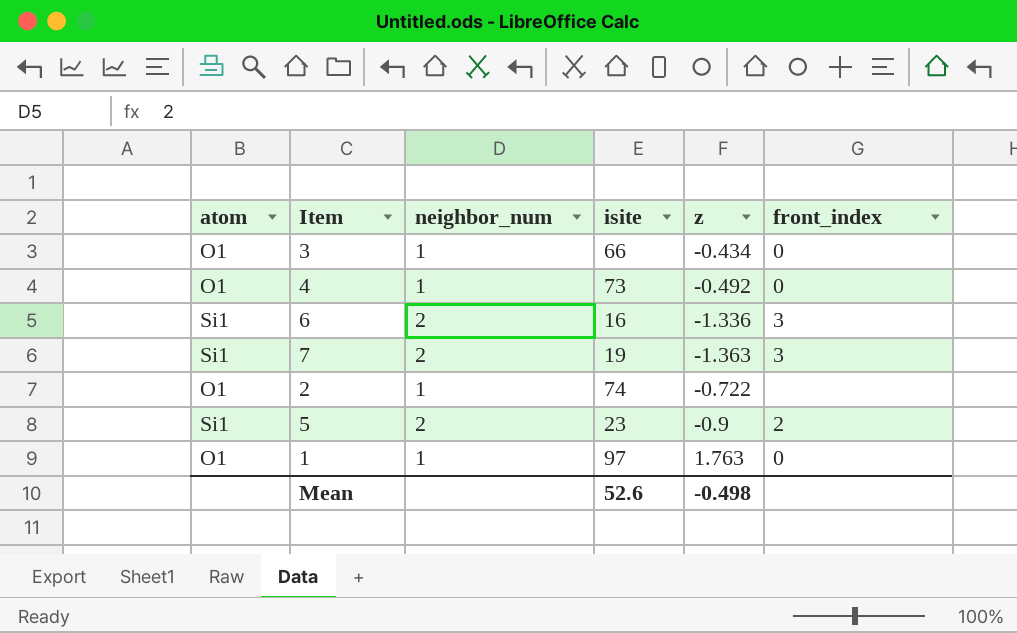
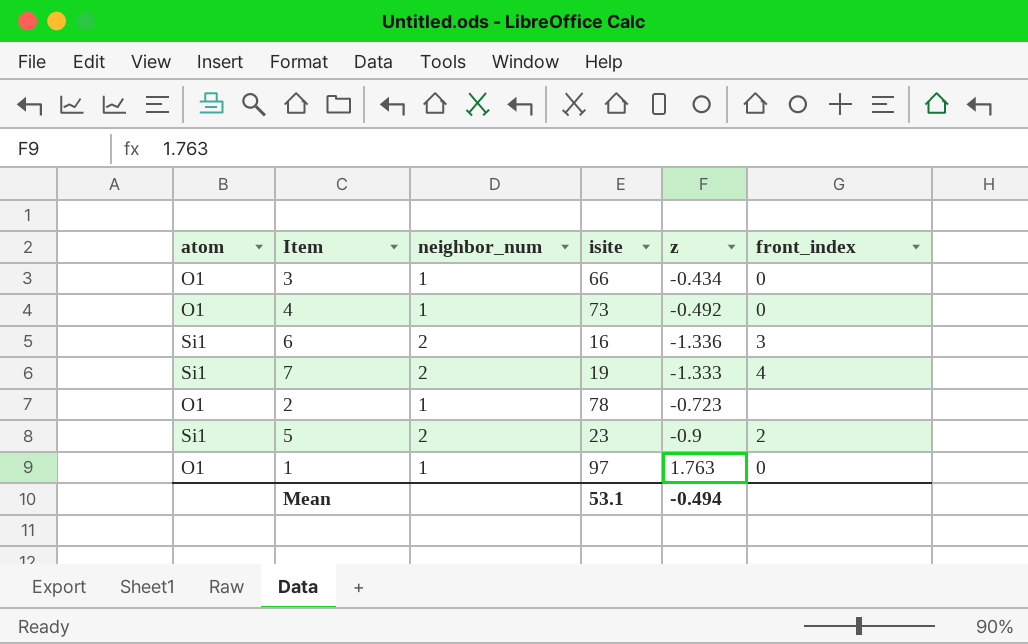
7 | z: -1.363 -> -1.333
7 | front_index: 3 -> 4
2 | isite: 74 -> 78
2 | z: -0.722 -> -0.723
Mean | isite: 52.6 -> 53.1
Mean | z: -0.498 -> -0.494

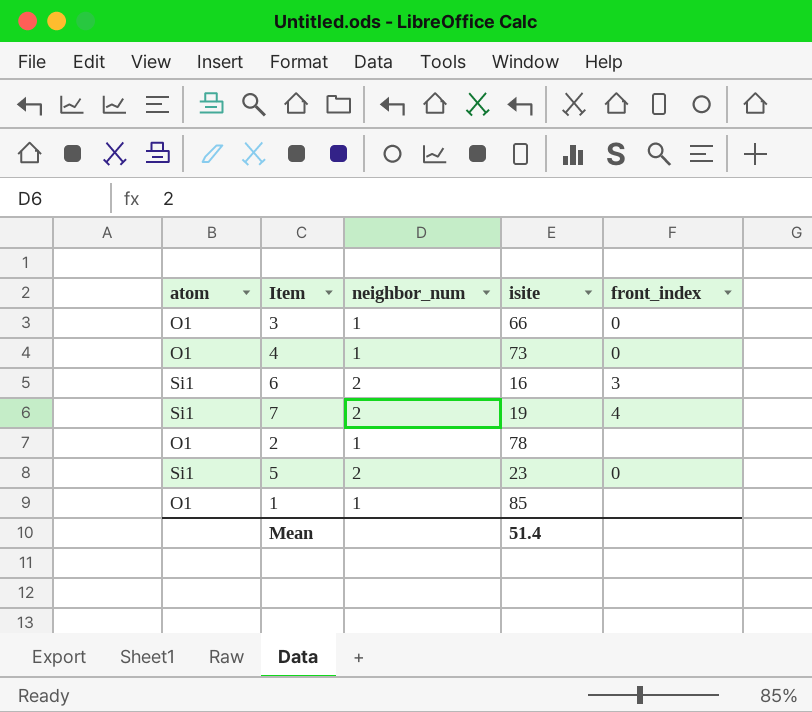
column z | position: 5 -> none
5 | front_index: 2 -> 0
1 | isite: 97 -> 85
1 | front_index: 0 -> none
Mean | isite: 53.1 -> 51.4

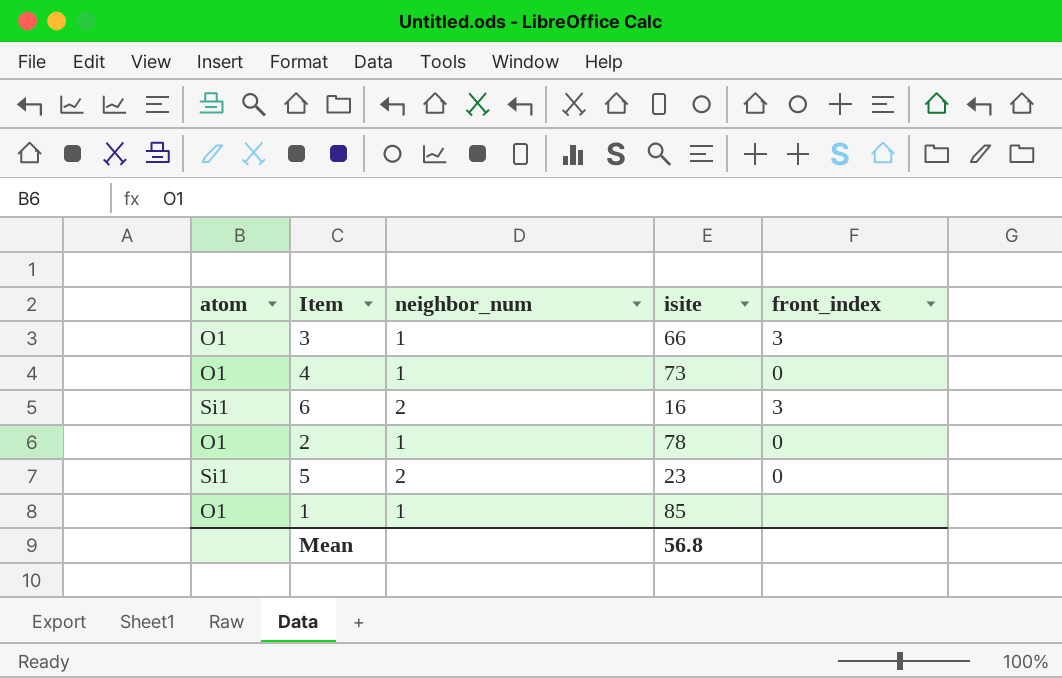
row 7: Si1 | 2 | 19 | 4 -> none
3 | front_index: 0 -> 3
2 | front_index: none -> 0
Mean | isite: 51.4 -> 56.8

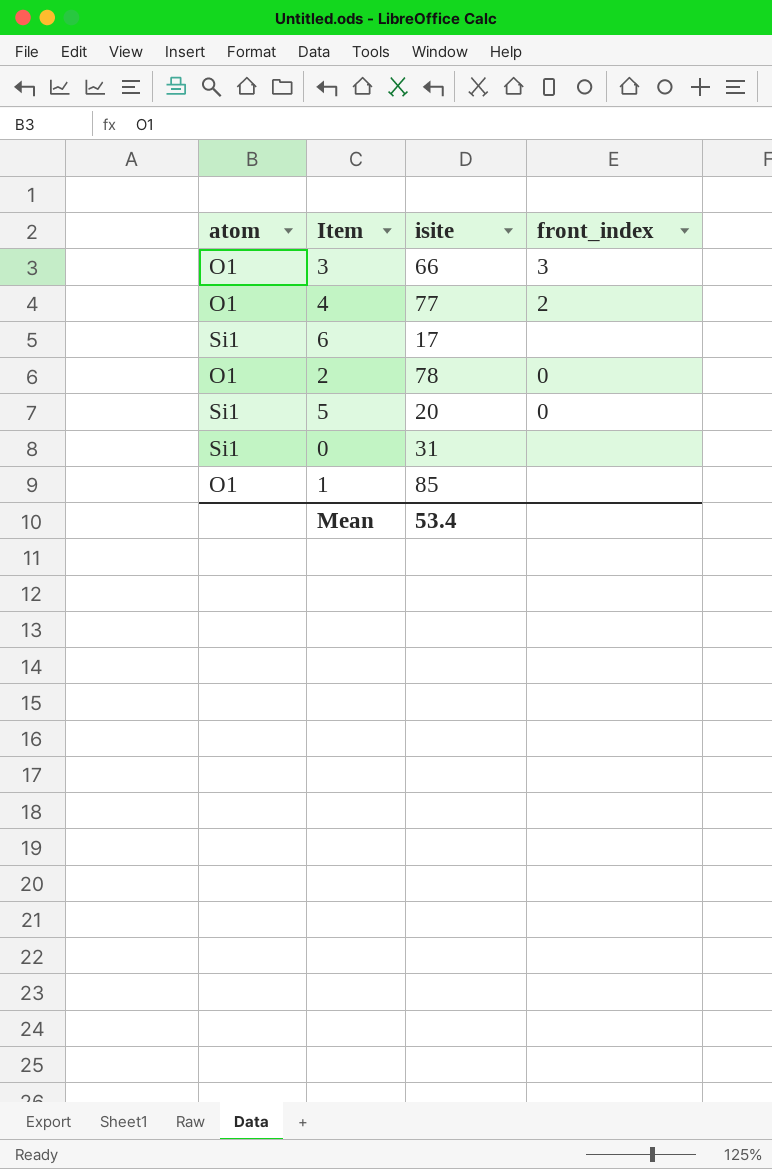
column neighbor_num | position: 3 -> none
4 | isite: 73 -> 77
4 | front_index: 0 -> 2
6 | isite: 16 -> 17
6 | front_index: 3 -> none
5 | isite: 23 -> 20
row 0: none -> Si1 | 31 | none
Mean | isite: 56.8 -> 53.4

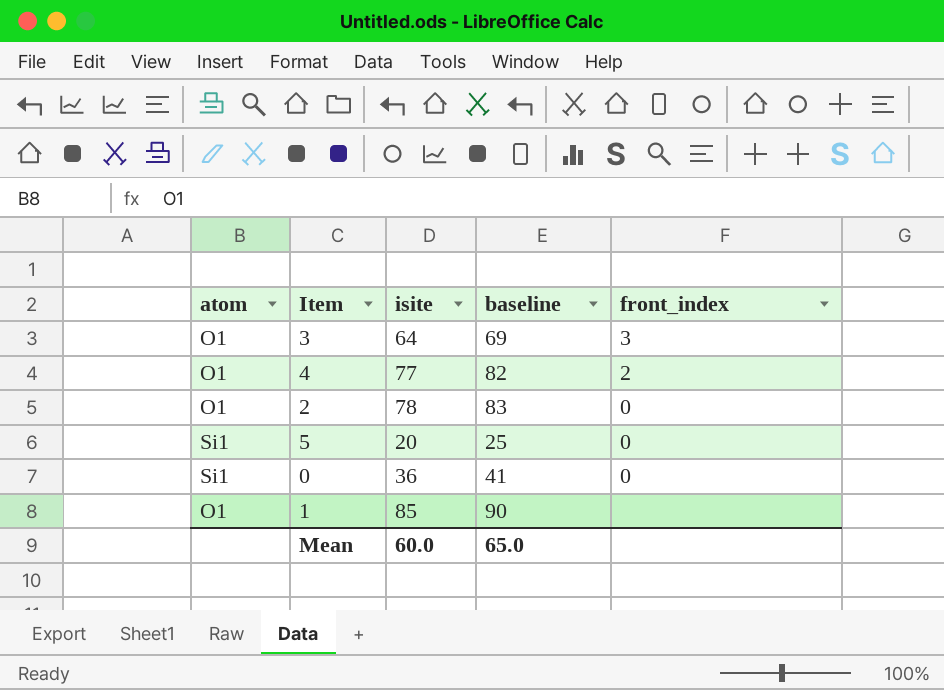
column baseline | formula: none -> [isite] + 5
row 6: Si1 | 17 | none -> none
3 | isite: 66 -> 64
0 | isite: 31 -> 36
0 | front_index: none -> 0
Mean | isite: 53.4 -> 60.0

